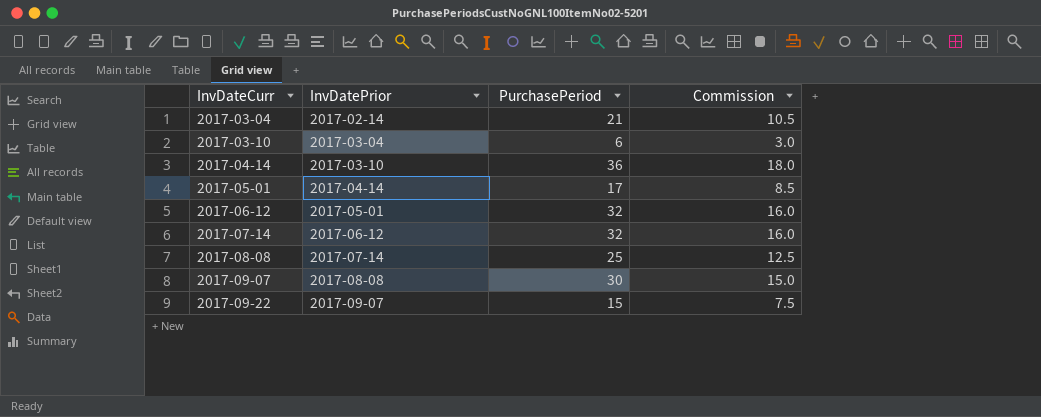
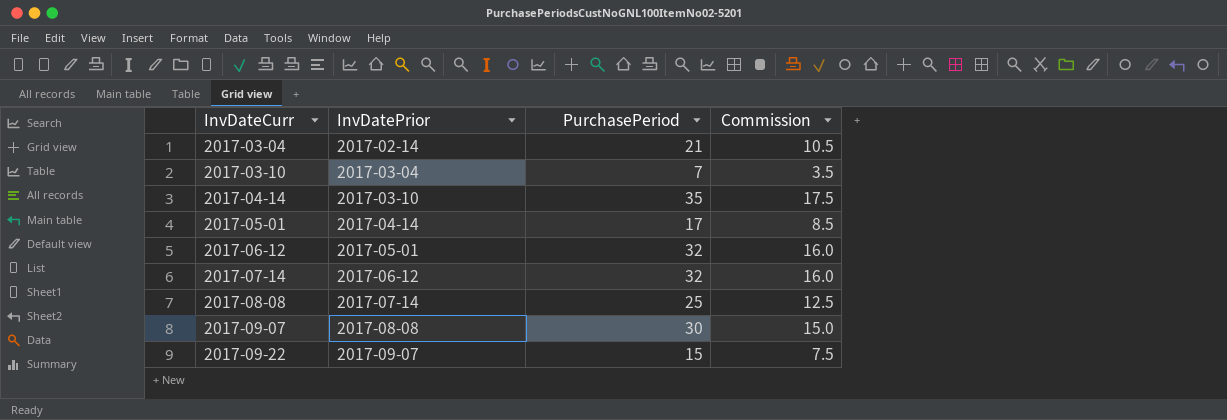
2017-03-10 | PurchasePeriod: 6 -> 7
2017-03-10 | Commission: 3.0 -> 3.5
2017-04-14 | PurchasePeriod: 36 -> 35
2017-04-14 | Commission: 18.0 -> 17.5

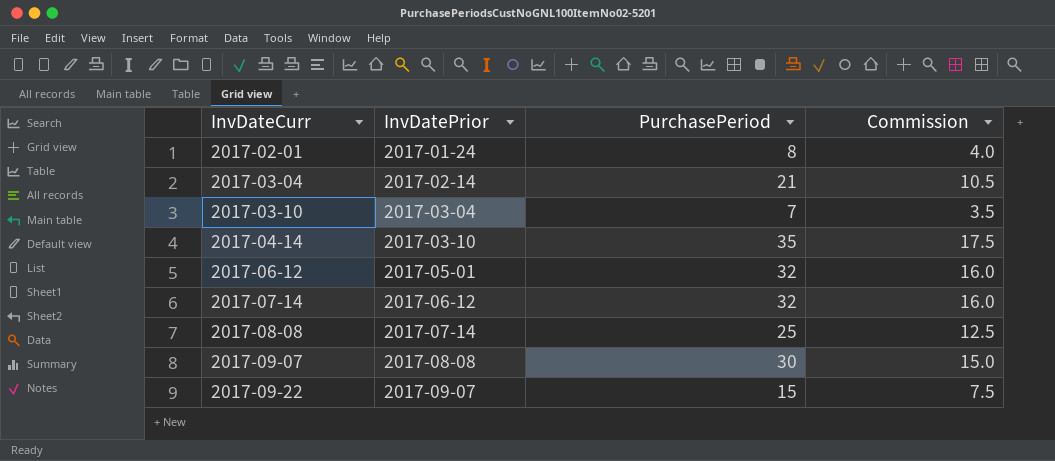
row 2017-05-01: 2017-04-14 | 17 | 8.5 -> none
row 2017-02-01: none -> 2017-01-24 | 8 | 4.0

